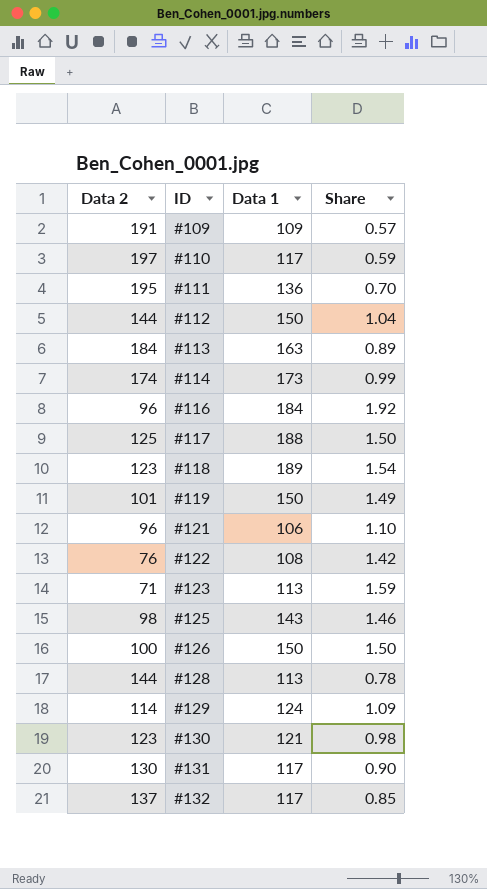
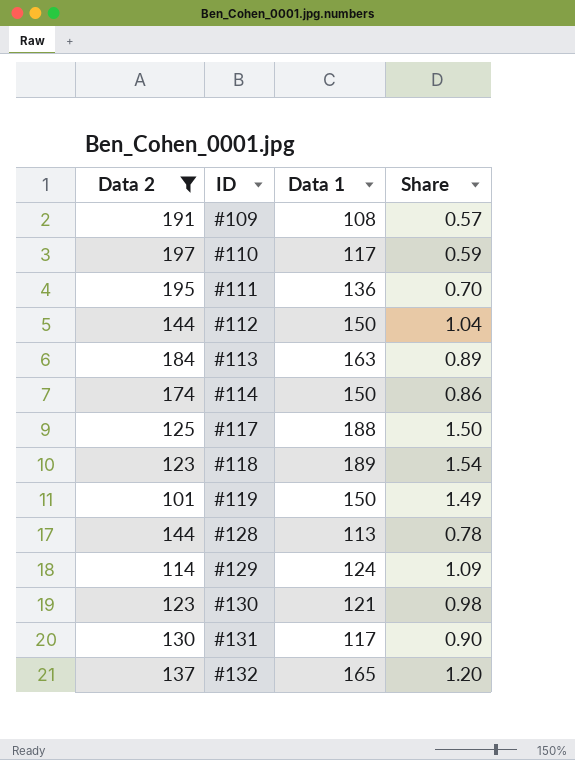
filter: none -> Data 2 >= 101
#109 | Data 1: 109 -> 108
#114 | Data 1: 173 -> 150
#114 | Share: 0.99 -> 0.86
#132 | Data 1: 117 -> 165
#132 | Share: 0.85 -> 1.20

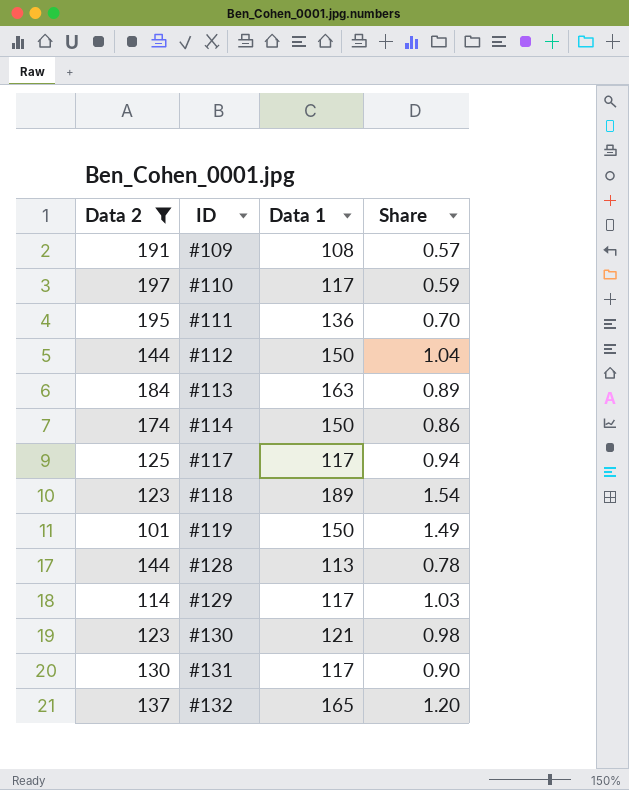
#117 | Data 1: 188 -> 117
#117 | Share: 1.50 -> 0.94
#129 | Data 1: 124 -> 117
#129 | Share: 1.09 -> 1.03

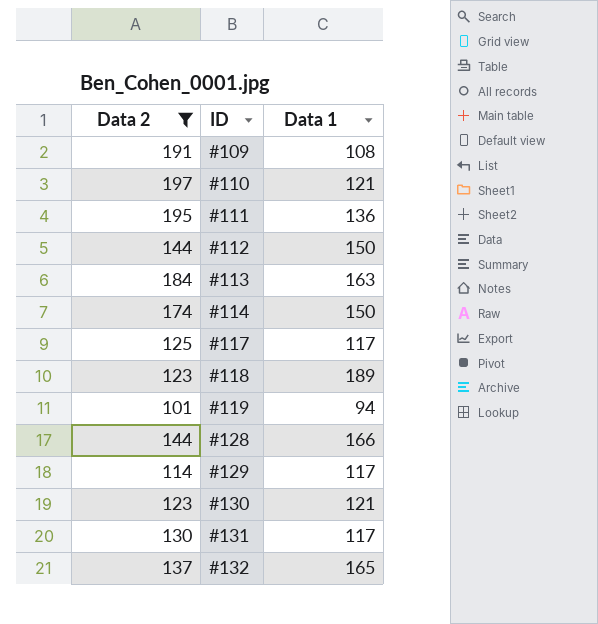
column Share | formula: [Data 1] / [Data 2] -> none
#110 | Data 1: 117 -> 121
#119 | Data 1: 150 -> 94
#128 | Data 1: 113 -> 166

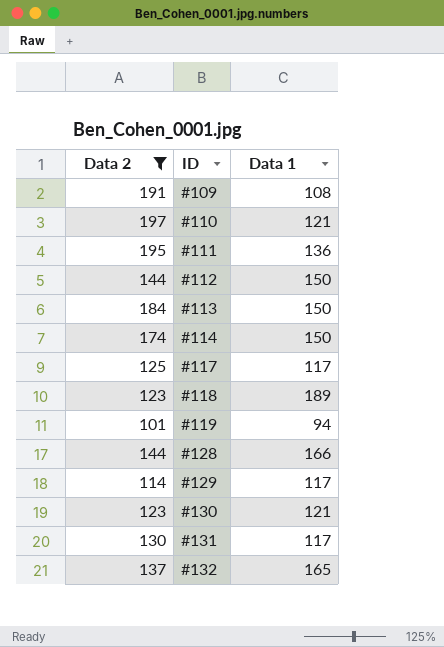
#113 | Data 1: 163 -> 150

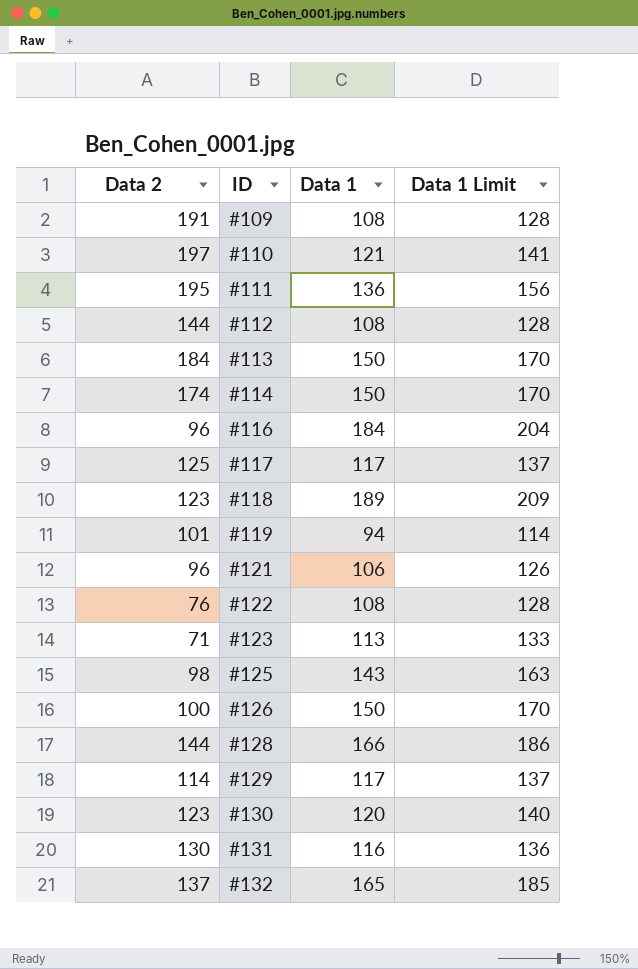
filter: Data 2 >= 101 -> none
column Data 1 Limit | formula: none -> [Data 1] + 20
#112 | Data 1: 150 -> 108
#130 | Data 1: 121 -> 120
#131 | Data 1: 117 -> 116

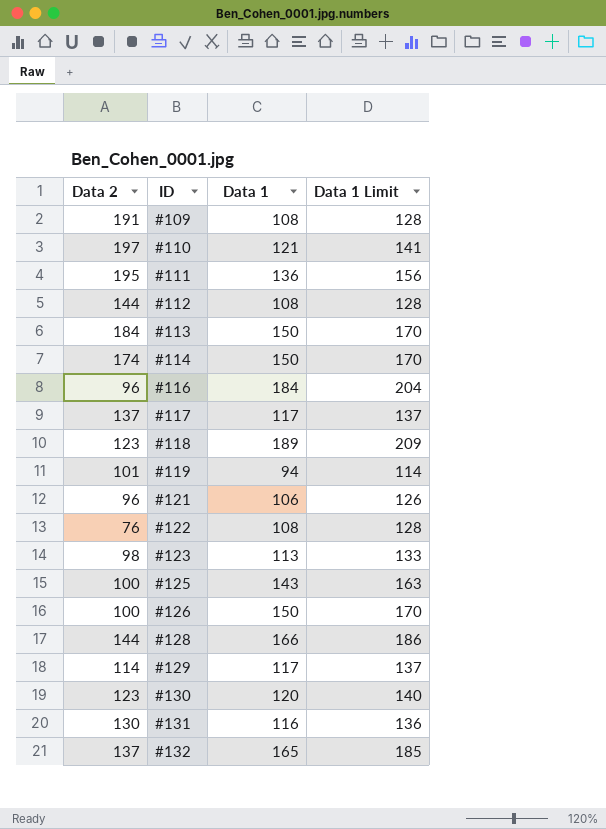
#117 | Data 2: 125 -> 137
#123 | Data 2: 71 -> 98
#125 | Data 2: 98 -> 100

